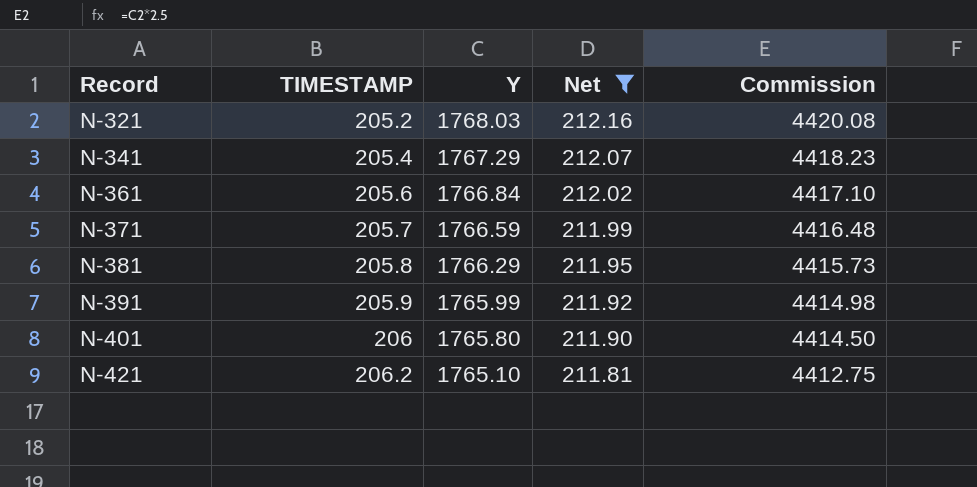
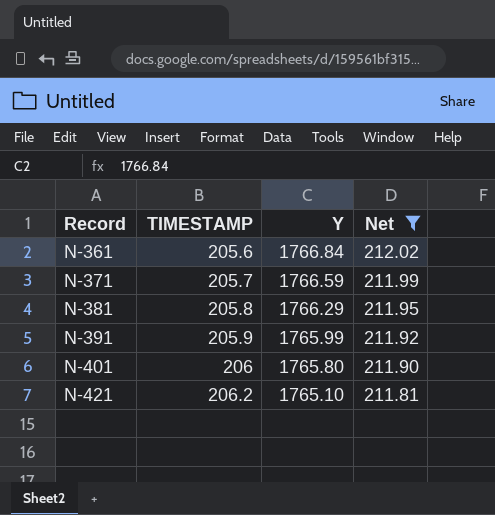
column Commission | formula: [Y] * 2.5 -> none
row N-321: 205.2 | 1768.03 | 212.16 | 4420.08 -> none
row N-341: 205.4 | 1767.29 | 212.07 | 4418.23 -> none

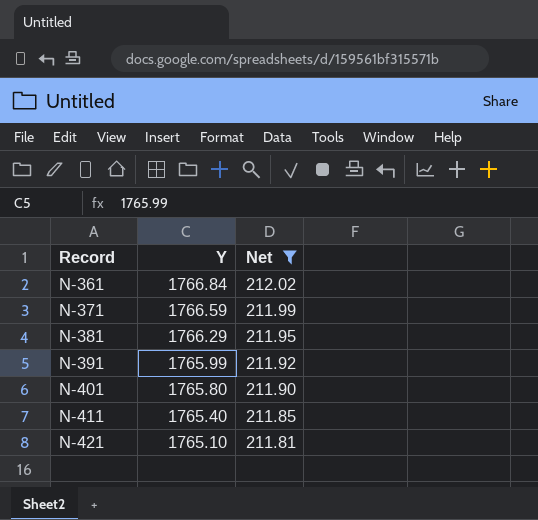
column TIMESTAMP | position: 2 -> none
row N-411: none -> 1765.40 | 211.85

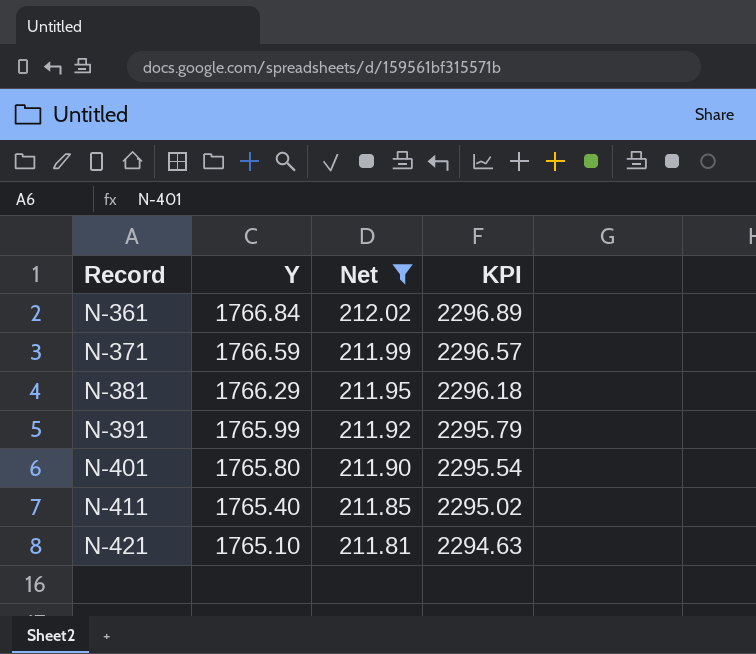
column KPI | formula: none -> [Y] * 1.3

